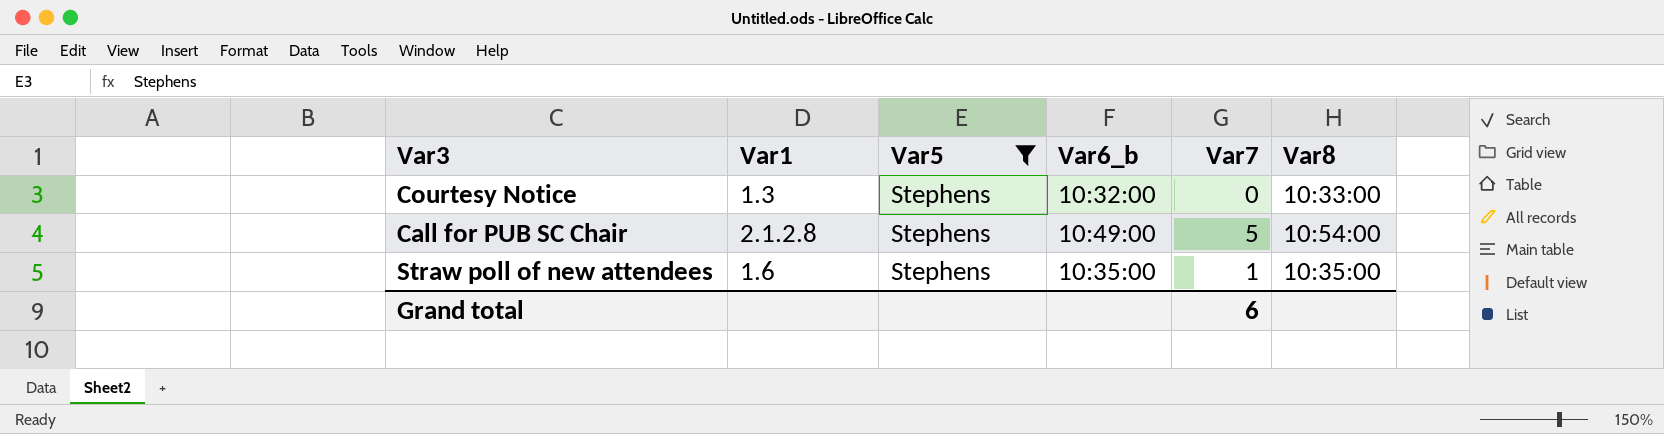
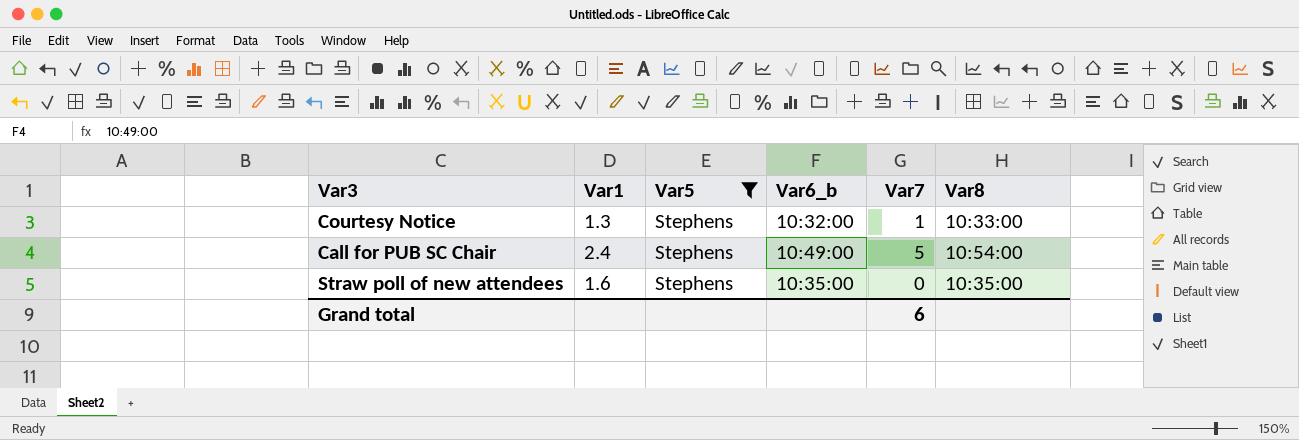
Courtesy Notice | Var7: 0 -> 1
Call for PUB SC Chair | Var1: 2.1.2.8 -> 2.4
Straw poll of new attendees | Var7: 1 -> 0

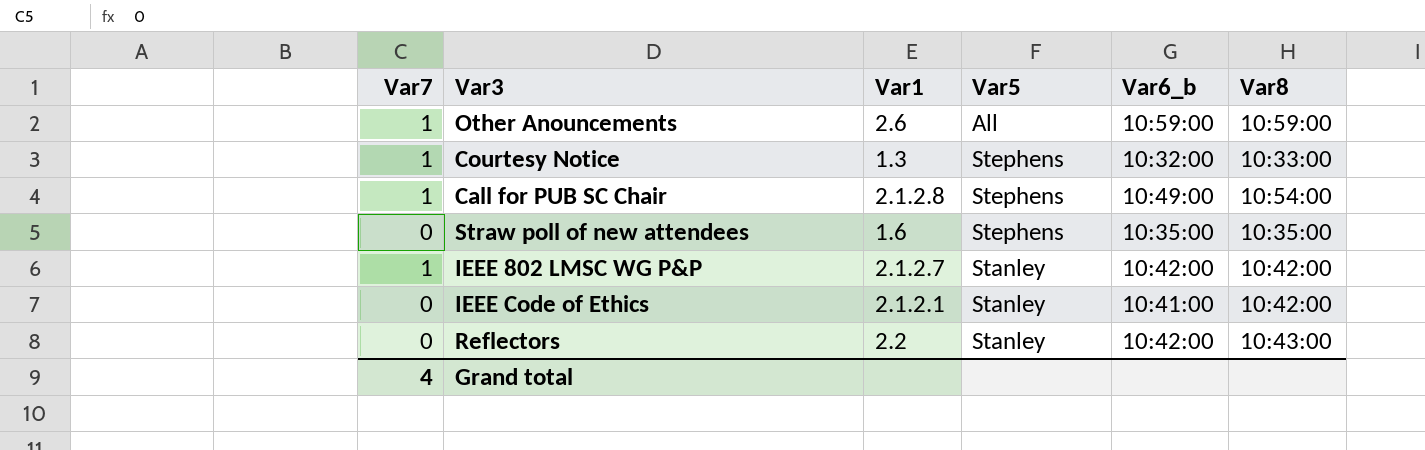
filter: Var5 = Stephens -> none
column Var7 | position: 5 -> 1
Call for PUB SC Chair | Var7: 5 -> 1
Call for PUB SC Chair | Var1: 2.4 -> 2.1.2.8
Grand total | Var7: 6 -> 4

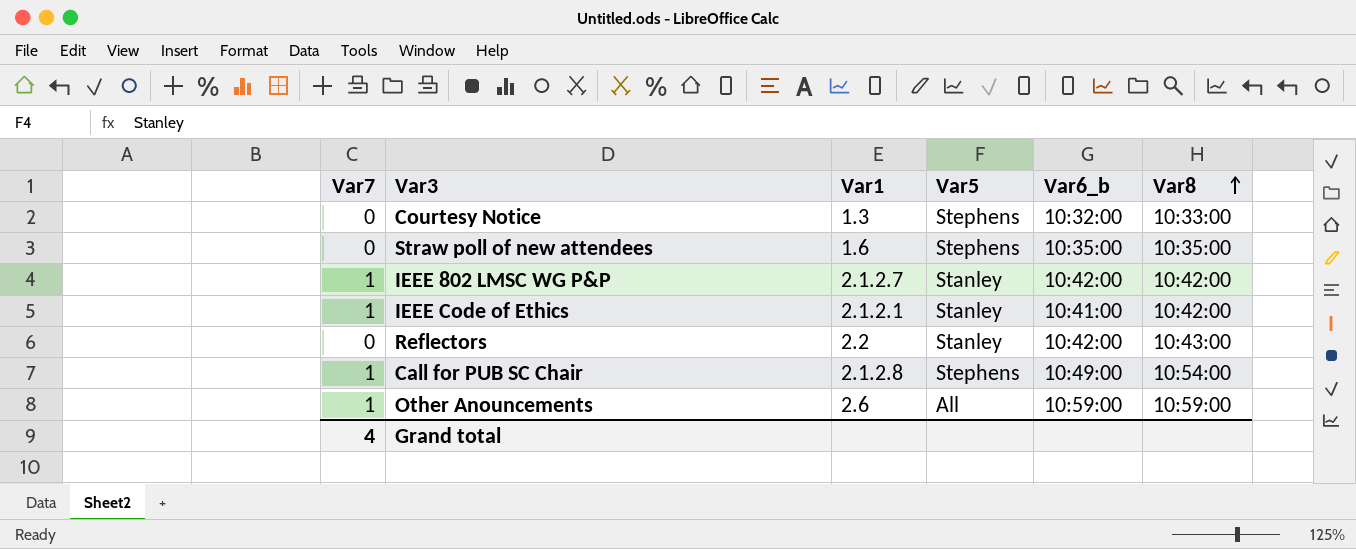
row order: none -> Var8 ascending
Courtesy Notice | Var7: 1 -> 0
IEEE Code of Ethics | Var7: 0 -> 1

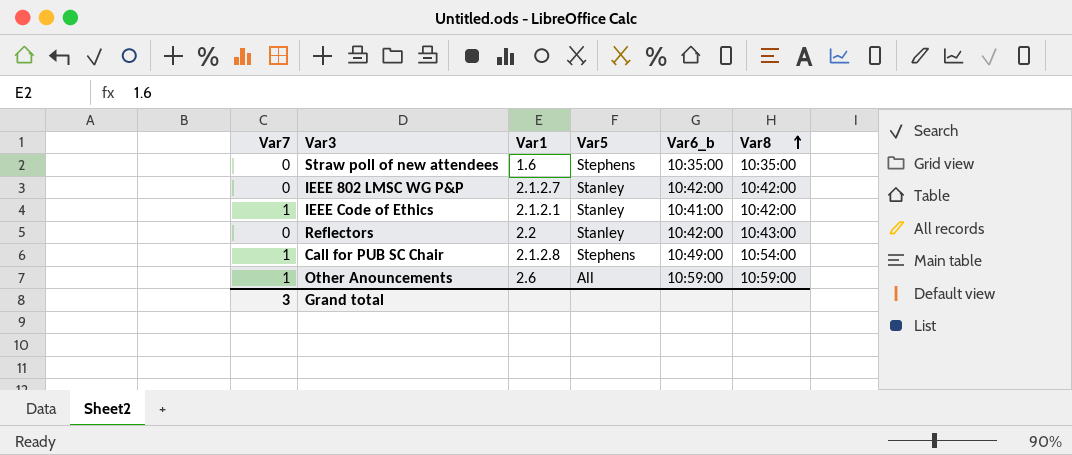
row Courtesy Notice: 0 | 1.3 | Stephens | 10:32:00 | 10:33:00 -> none
IEEE 802 LMSC WG P&P | Var7: 1 -> 0
Grand total | Var7: 4 -> 3

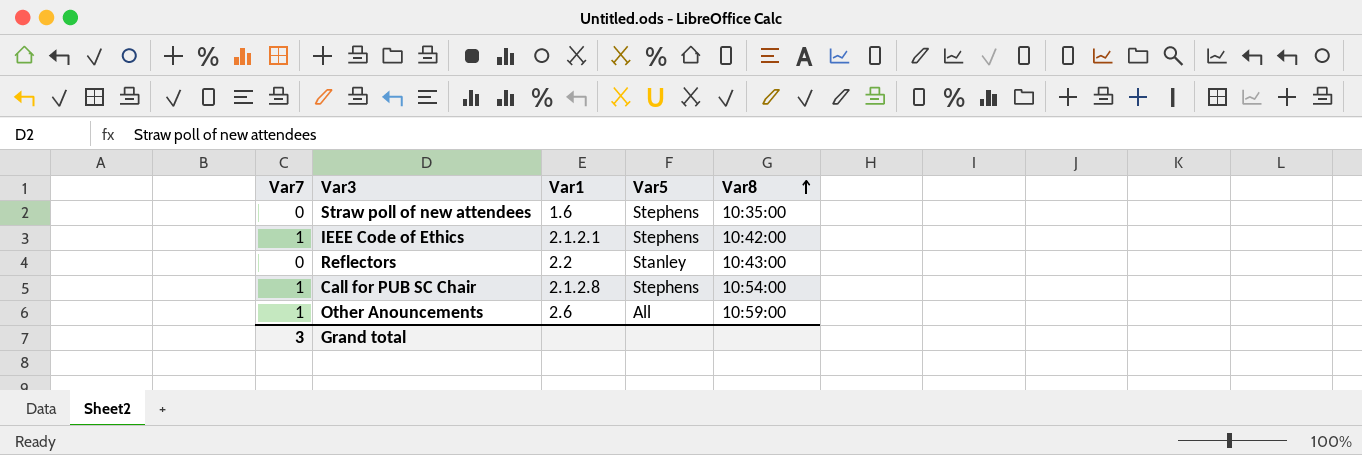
column Var6_b | position: 5 -> none
row IEEE 802 LMSC WG P&P: 0 | 2.1.2.7 | Stanley | 10:42:00 | 10:42:00 -> none
IEEE Code of Ethics | Var5: Stanley -> Stephens

